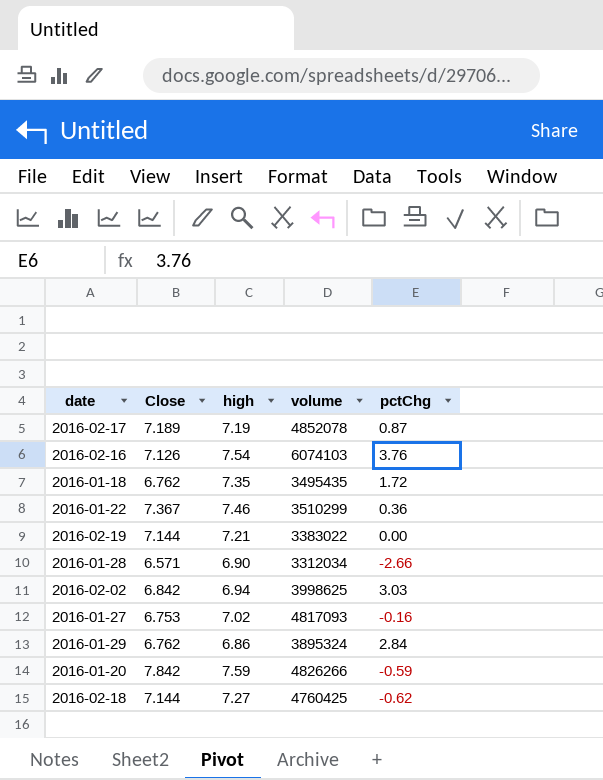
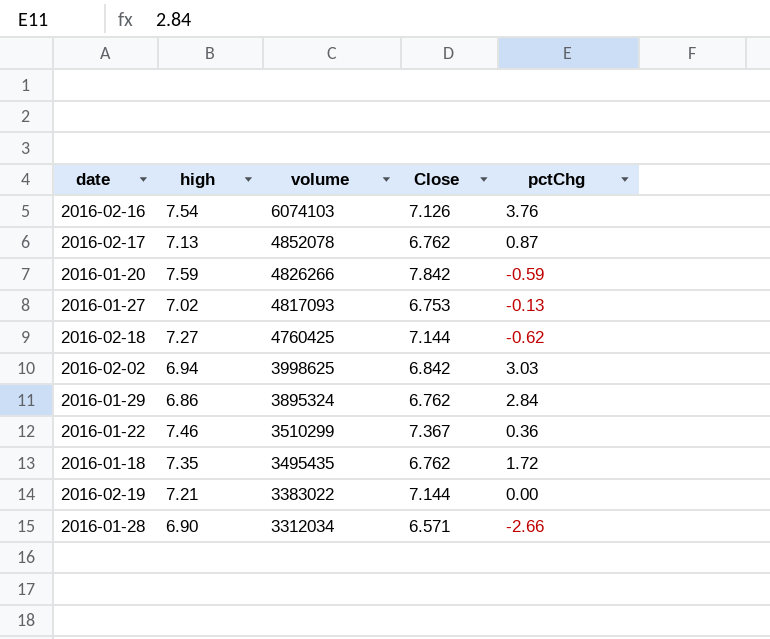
row order: none -> volume descending
column Close | position: 2 -> 4
2016-02-17 | high: 7.19 -> 7.13
2016-02-17 | Close: 7.189 -> 6.762
2016-01-27 | pctChg: -0.16 -> -0.13

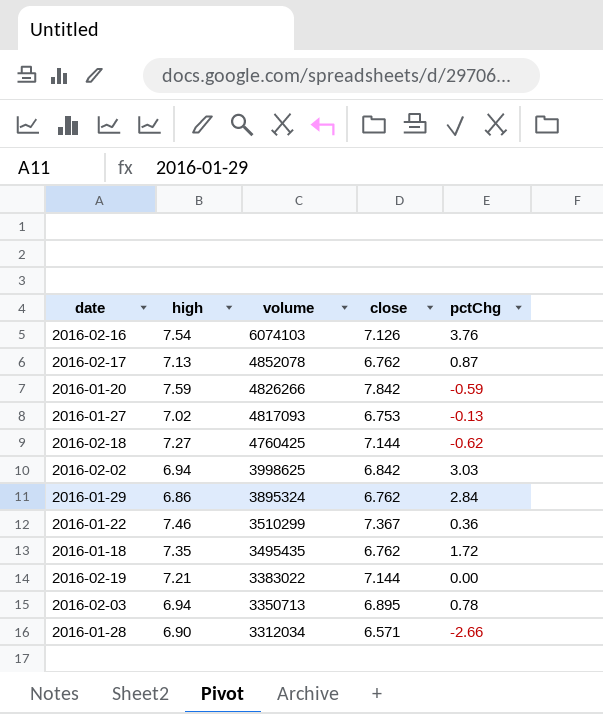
column name: Close -> close
row 2016-02-03: none -> 6.94 | 3350713 | 6.895 | 0.78

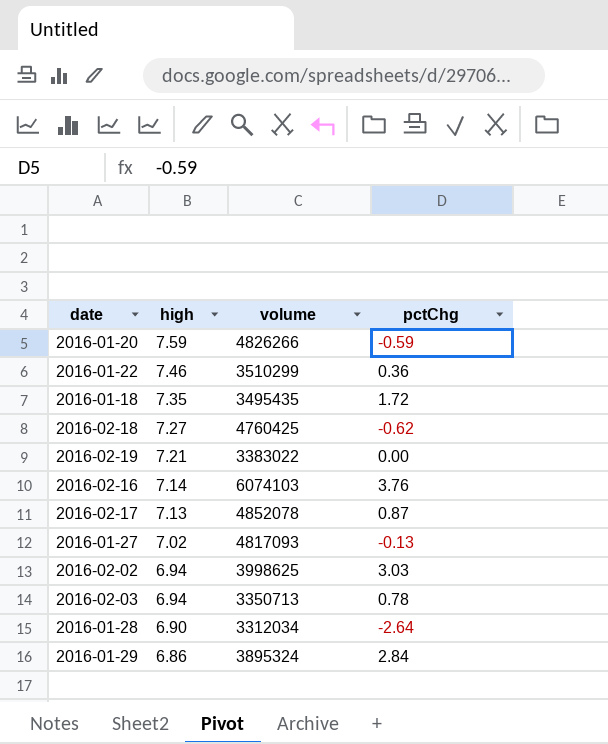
row order: volume descending -> high descending
column close | position: 4 -> none
2016-02-16 | high: 7.54 -> 7.14
2016-01-28 | pctChg: -2.66 -> -2.64

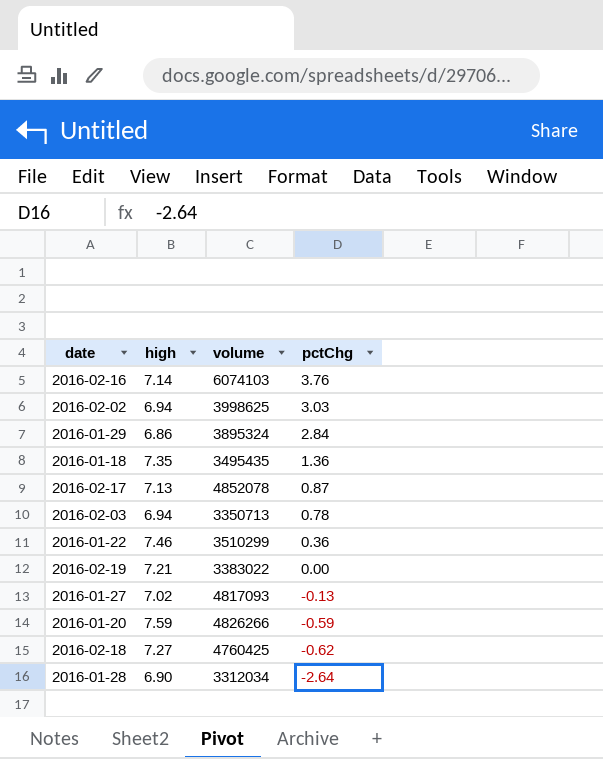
row order: high descending -> pctChg descending
2016-01-18 | pctChg: 1.72 -> 1.36

